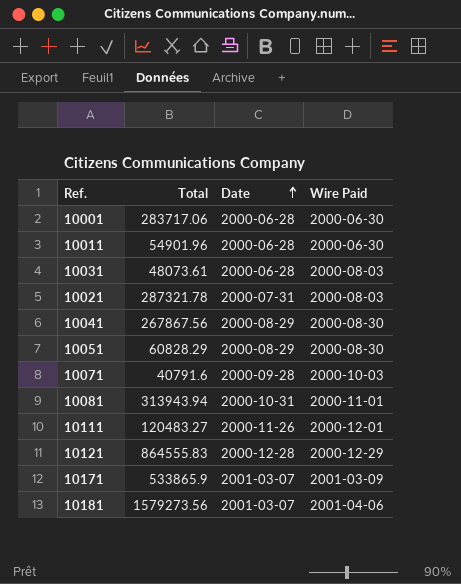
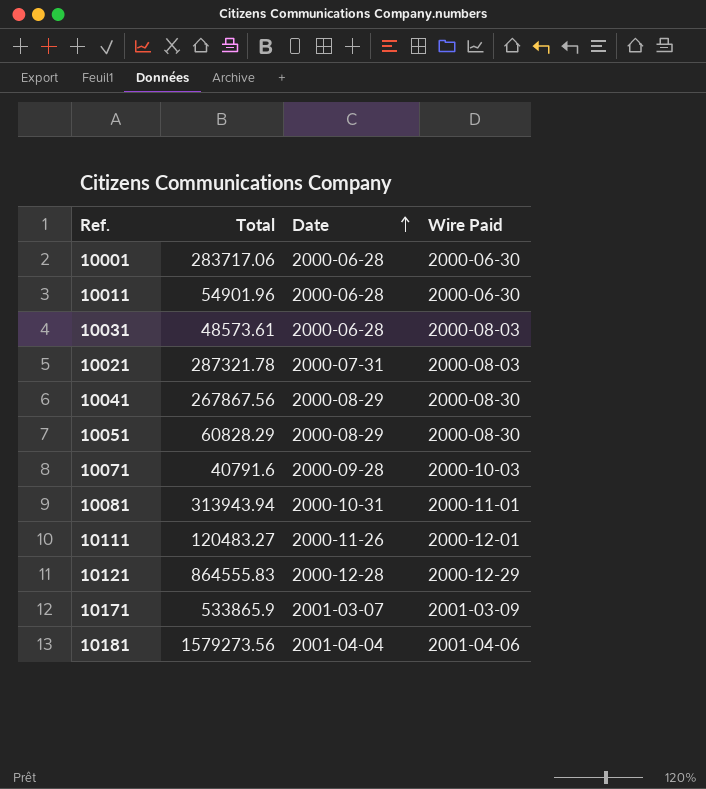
10031 | Total: 48073.61 -> 48573.61
10181 | Date: 2001-03-07 -> 2001-04-04

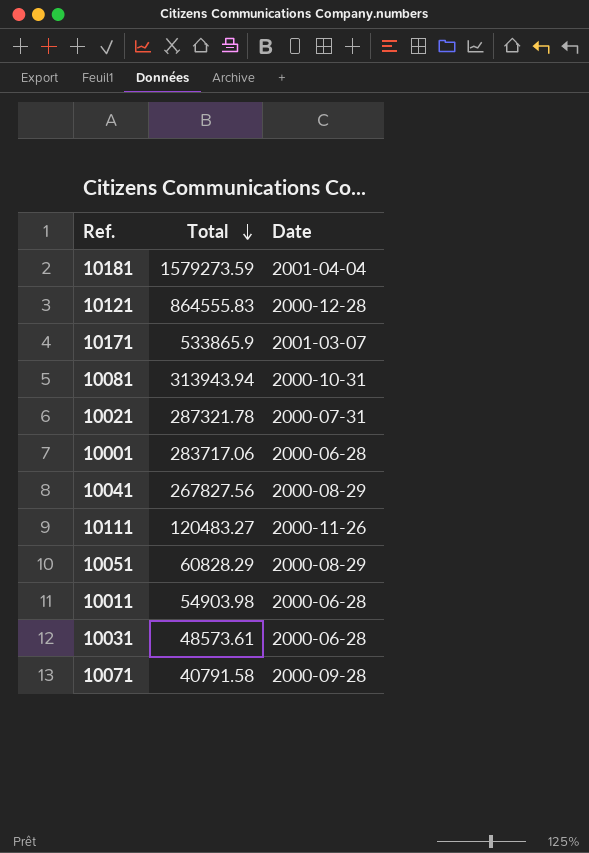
row order: Date ascending -> Total descending
column Wire Paid | position: 4 -> none
10181 | Total: 1579273.56 -> 1579273.59
10041 | Total: 267867.56 -> 267827.56
10011 | Total: 54901.96 -> 54903.98
10071 | Total: 40791.6 -> 40791.58

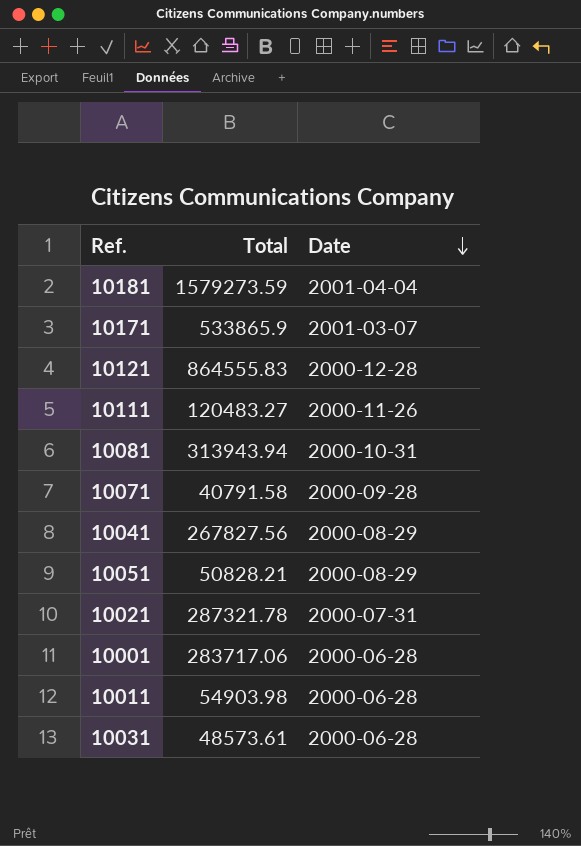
row order: Total descending -> Date descending
10051 | Total: 60828.29 -> 50828.21

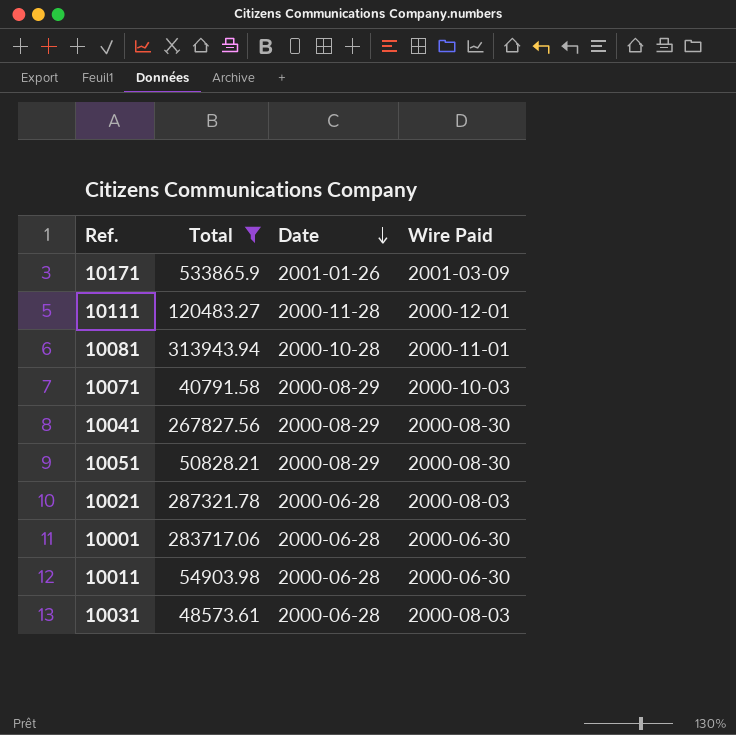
filter: none -> Total <= 533865.9
column Wire Paid | position: none -> 4
10171 | Date: 2001-03-07 -> 2001-01-26
10111 | Date: 2000-11-26 -> 2000-11-28
10081 | Date: 2000-10-31 -> 2000-10-28
10071 | Date: 2000-09-28 -> 2000-08-29
10021 | Date: 2000-07-31 -> 2000-06-28

